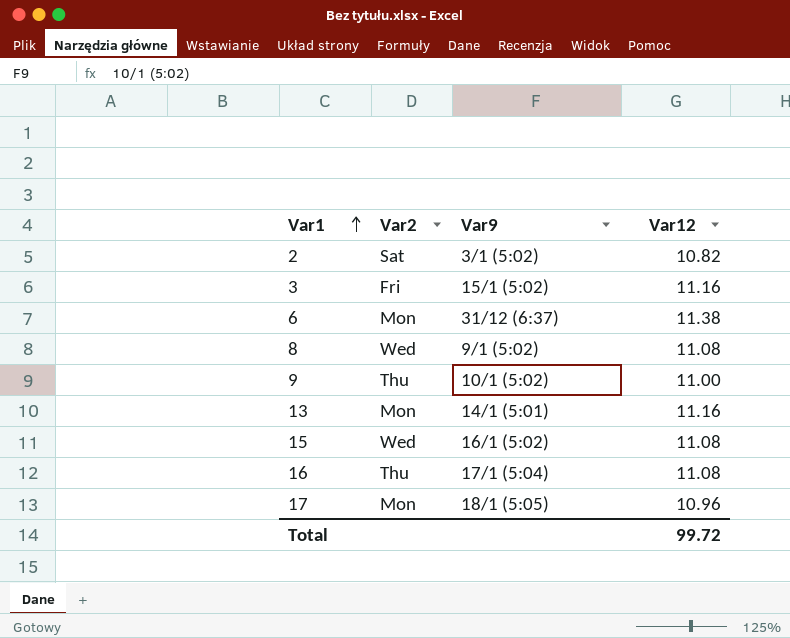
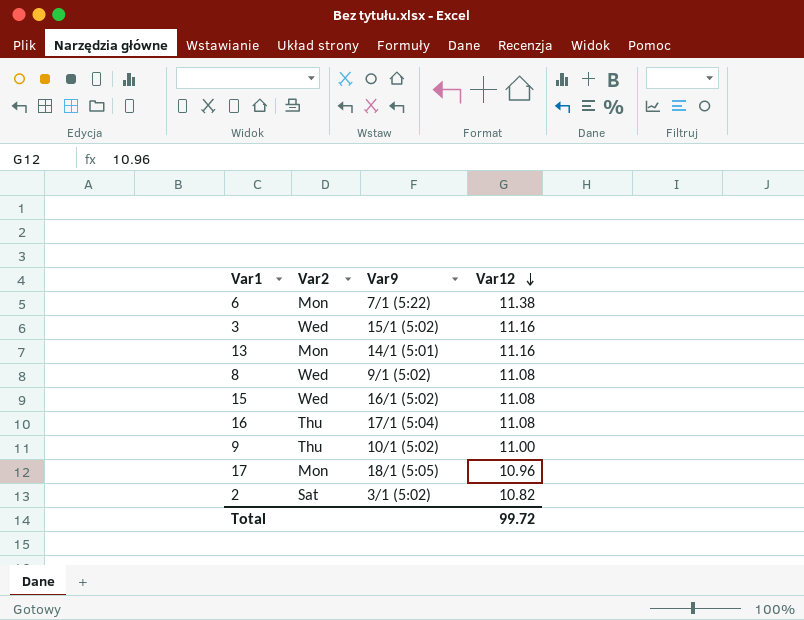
row order: Var1 ascending -> Var12 descending
6 | Var9: 31/12 (6:37) -> 7/1 (5:22)
3 | Var2: Fri -> Wed

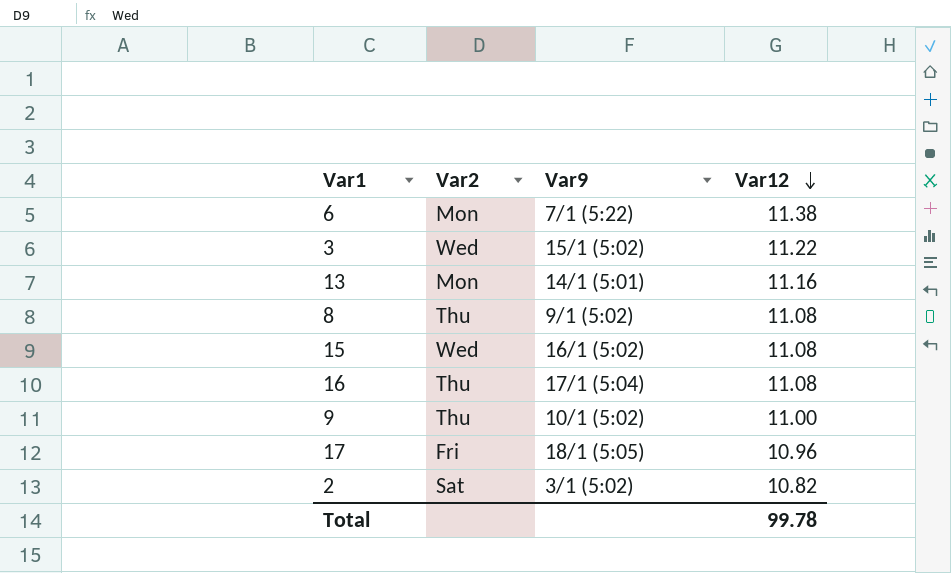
3 | Var12: 11.16 -> 11.22
8 | Var2: Wed -> Thu
17 | Var2: Mon -> Fri
Total | Var12: 99.72 -> 99.78

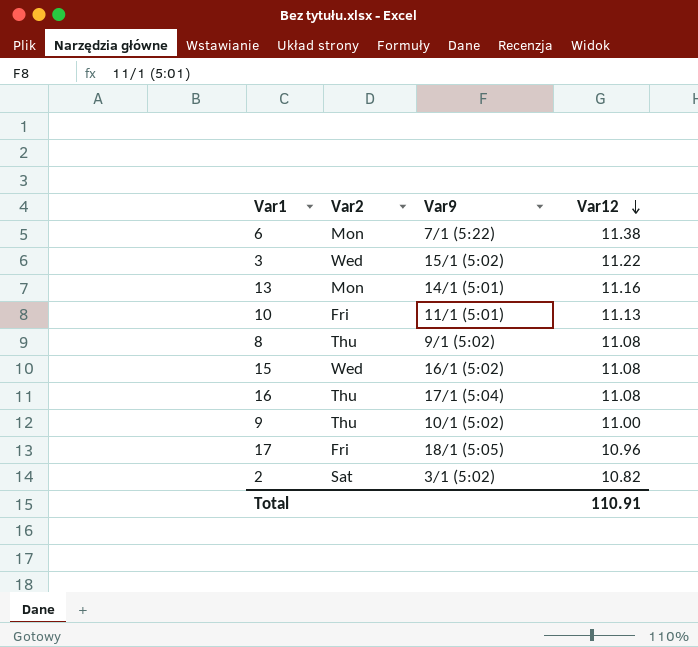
row 10: none -> Fri | 11/1 (5:01) | 11.13
Total | Var12: 99.78 -> 110.91

